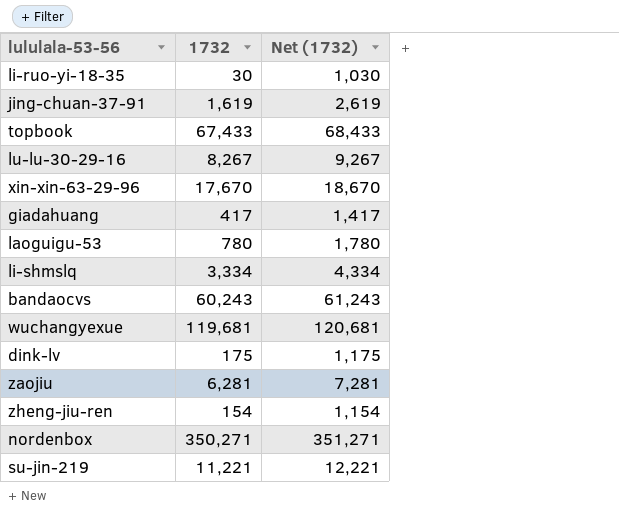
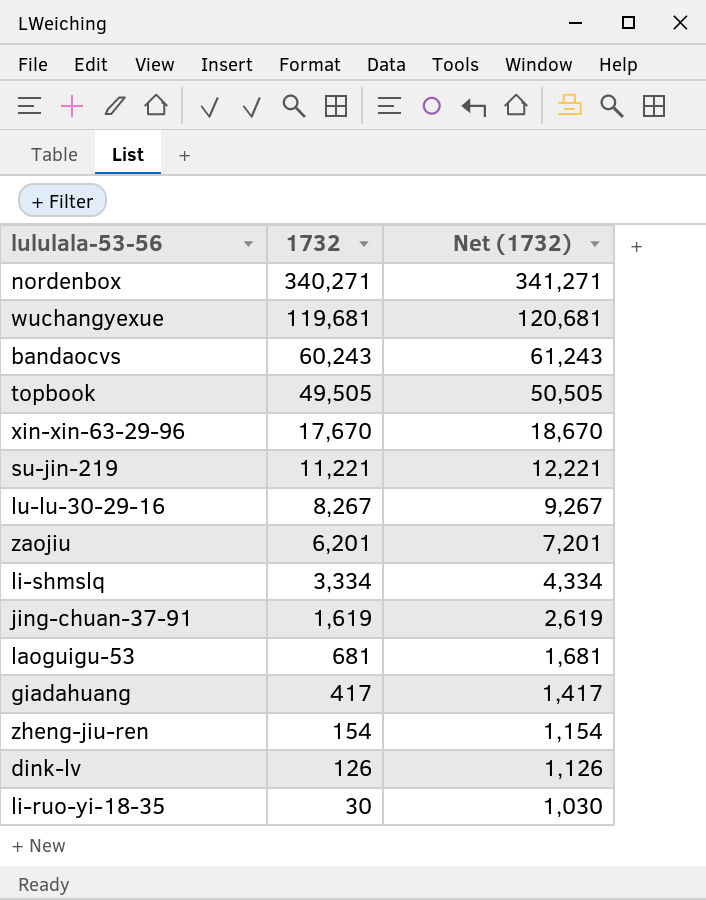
row order: none -> 1732 descending
nordenbox | 1732: 350,271 -> 340,271
nordenbox | Net (1732): 351,271 -> 341,271
topbook | 1732: 67,433 -> 49,505
topbook | Net (1732): 68,433 -> 50,505
zaojiu | 1732: 6,281 -> 6,201
zaojiu | Net (1732): 7,281 -> 7,201
laoguigu-53 | 1732: 780 -> 681
laoguigu-53 | Net (1732): 1,780 -> 1,681
dink-lv | 1732: 175 -> 126
dink-lv | Net (1732): 1,175 -> 1,126

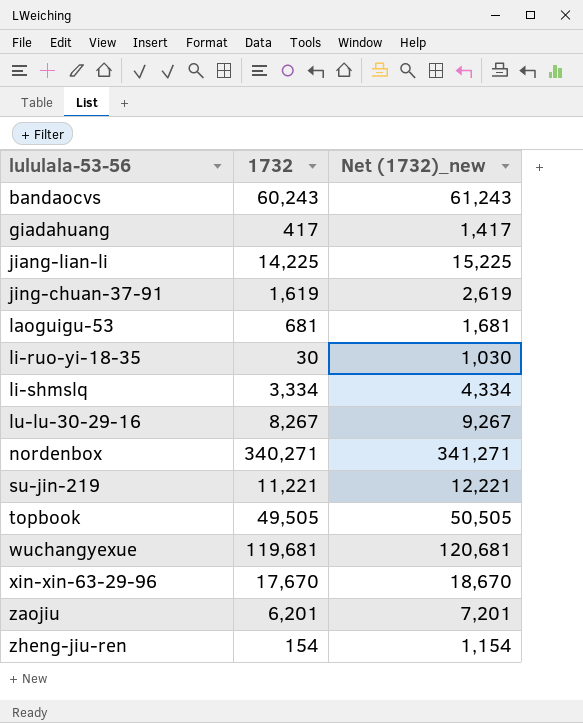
row order: 1732 descending -> lululala-53-56 ascending
column name: Net (1732) -> Net (1732)_new
row dink-lv: 126 | 1,126 -> none
row jiang-lian-li: none -> 14,225 | 15,225

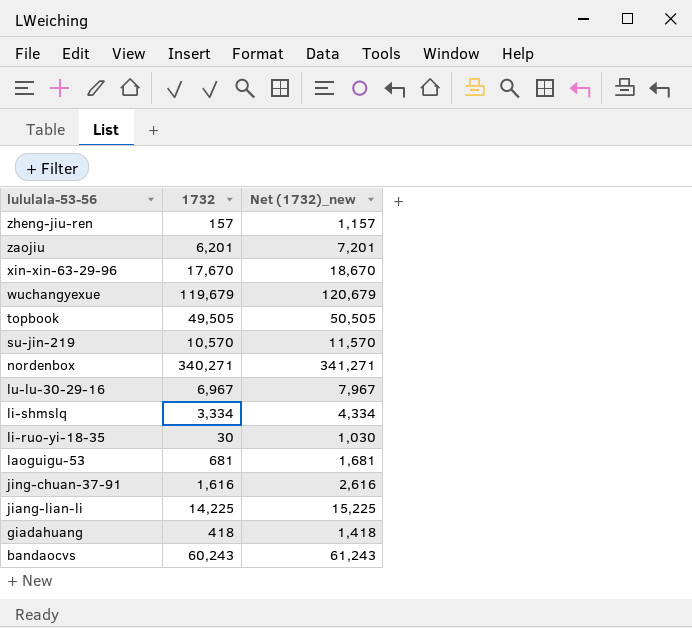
row order: lululala-53-56 ascending -> lululala-53-56 descending
zheng-jiu-ren | 1732: 154 -> 157
zheng-jiu-ren | Net (1732)_new: 1,154 -> 1,157
wuchangyexue | 1732: 119,681 -> 119,679
wuchangyexue | Net (1732)_new: 120,681 -> 120,679
su-jin-219 | 1732: 11,221 -> 10,570
su-jin-219 | Net (1732)_new: 12,221 -> 11,570
lu-lu-30-29-16 | 1732: 8,267 -> 6,967
lu-lu-30-29-16 | Net (1732)_new: 9,267 -> 7,967
jing-chuan-37-91 | 1732: 1,619 -> 1,616
jing-chuan-37-91 | Net (1732)_new: 2,619 -> 2,616
giadahuang | 1732: 417 -> 418
giadahuang | Net (1732)_new: 1,417 -> 1,418

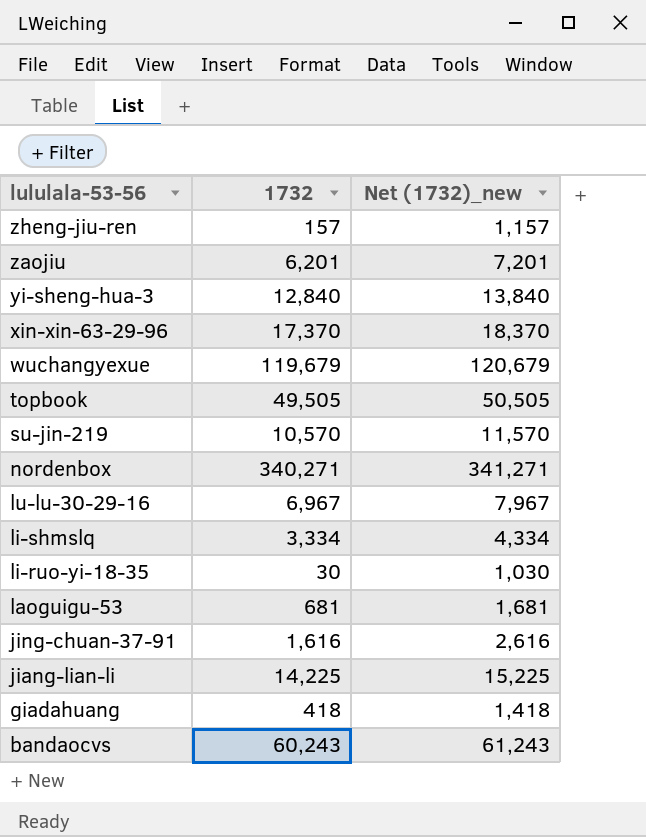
row yi-sheng-hua-3: none -> 12,840 | 13,840
xin-xin-63-29-96 | 1732: 17,670 -> 17,370
xin-xin-63-29-96 | Net (1732)_new: 18,670 -> 18,370

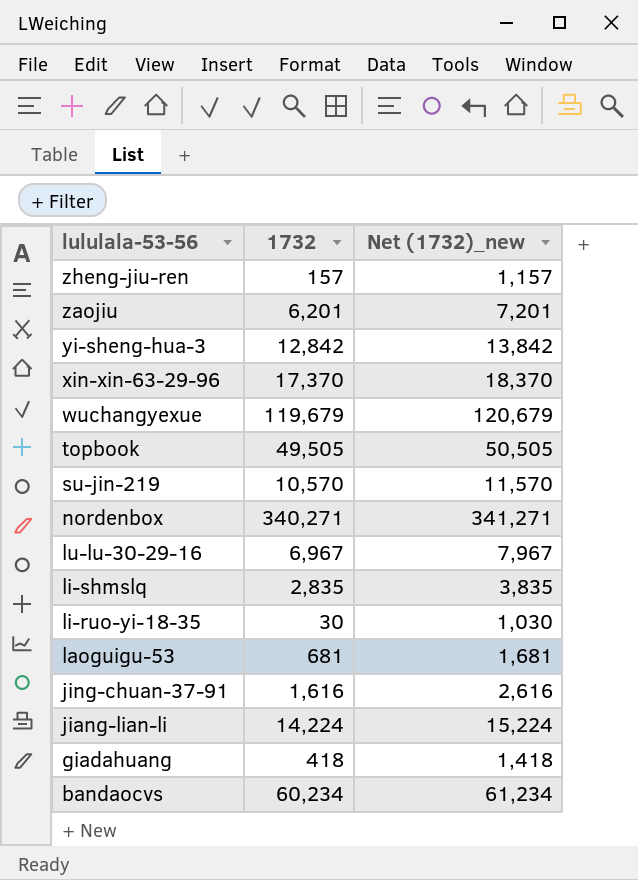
yi-sheng-hua-3 | 1732: 12,840 -> 12,842
yi-sheng-hua-3 | Net (1732)_new: 13,840 -> 13,842
li-shmslq | 1732: 3,334 -> 2,835
li-shmslq | Net (1732)_new: 4,334 -> 3,835
jiang-lian-li | 1732: 14,225 -> 14,224
jiang-lian-li | Net (1732)_new: 15,225 -> 15,224
bandaocvs | 1732: 60,243 -> 60,234
bandaocvs | Net (1732)_new: 61,243 -> 61,234

